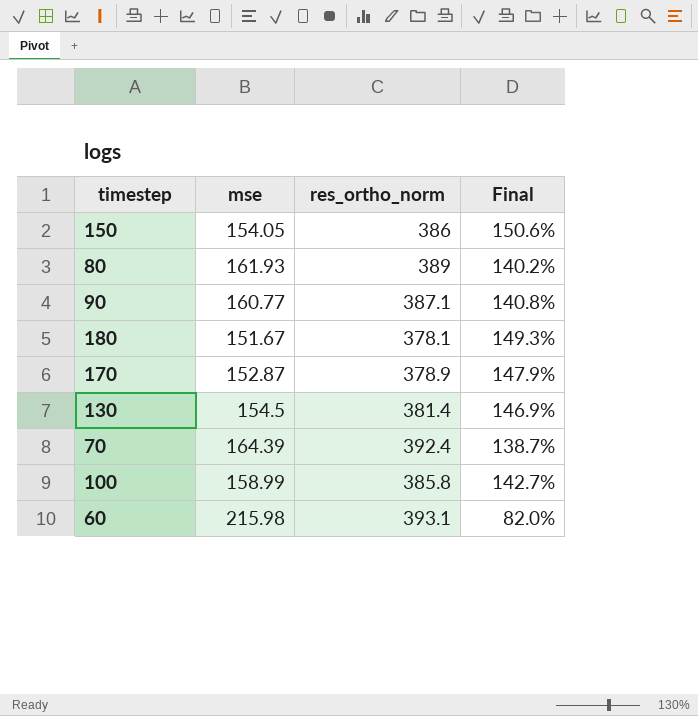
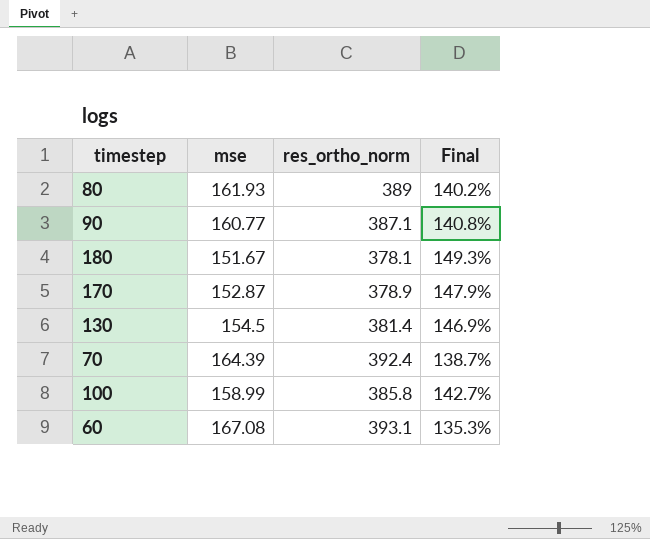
row 150: 154.05 | 386 | 150.6% -> none
60 | mse: 215.98 -> 167.08
60 | Final: 82.0% -> 135.3%

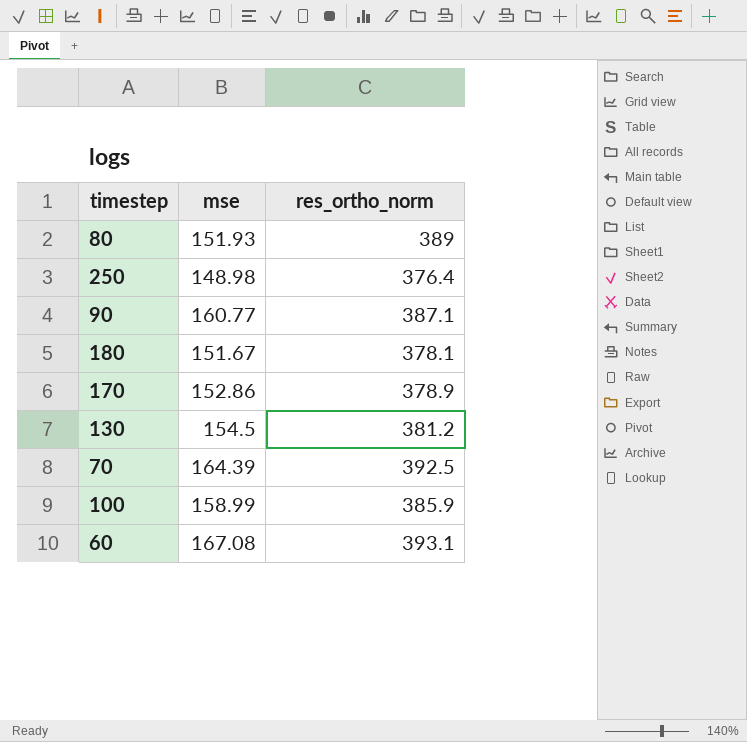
column Final | formula: ([res_ortho_norm] - [mse]) / [mse] -> none
80 | mse: 161.93 -> 151.93
row 250: none -> 148.98 | 376.4
170 | mse: 152.87 -> 152.86
130 | res_ortho_norm: 381.4 -> 381.2
70 | res_ortho_norm: 392.4 -> 392.5
100 | res_ortho_norm: 385.8 -> 385.9

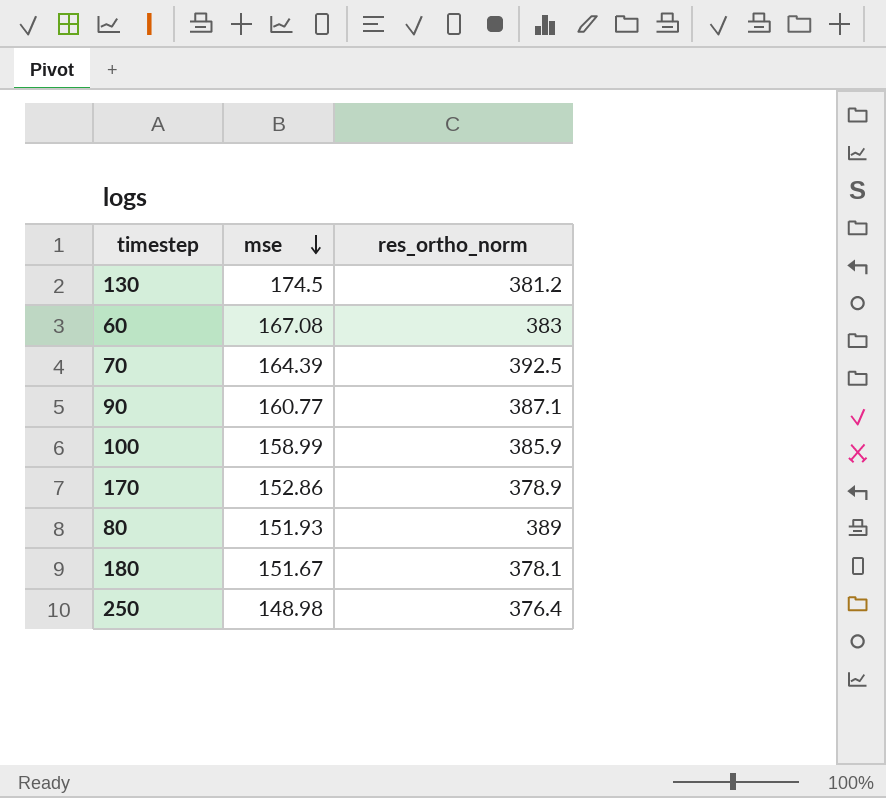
row order: none -> mse descending
130 | mse: 154.5 -> 174.5
60 | res_ortho_norm: 393.1 -> 383

